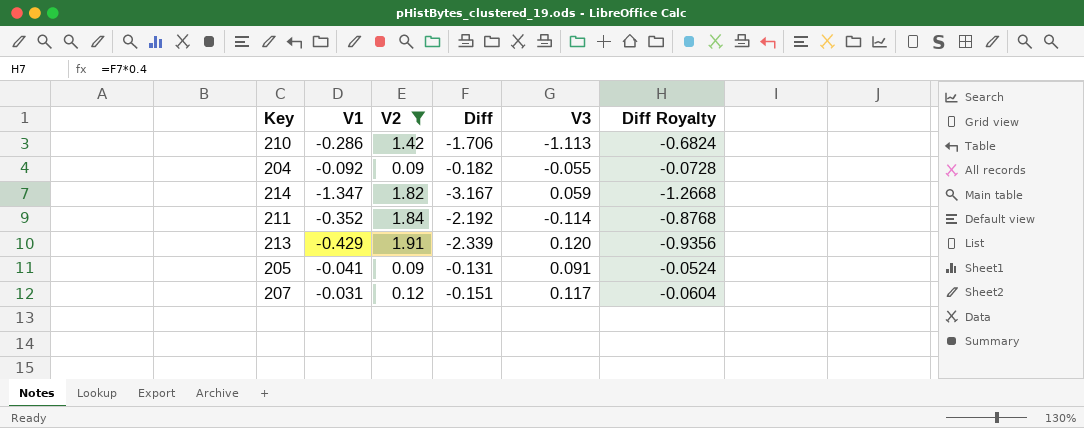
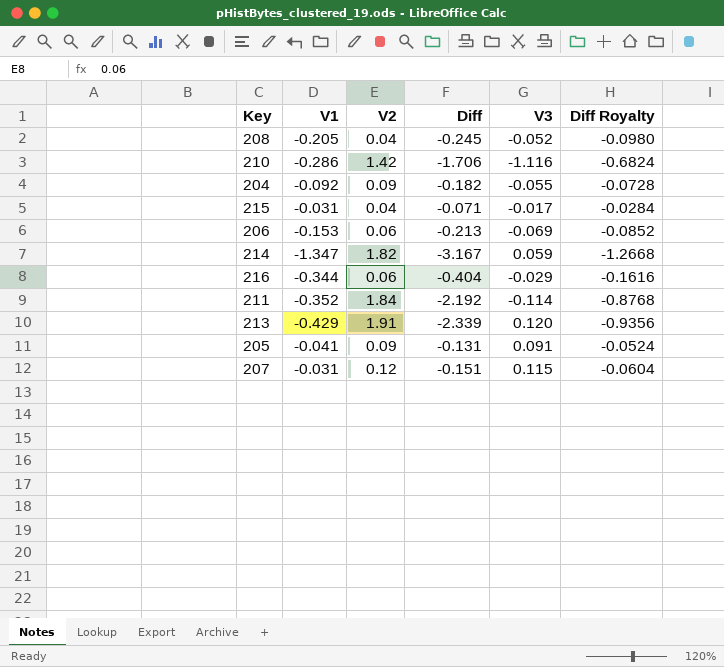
filter: V2 >= 0.09 -> none
210 | V3: -1.113 -> -1.116
207 | V3: 0.117 -> 0.115

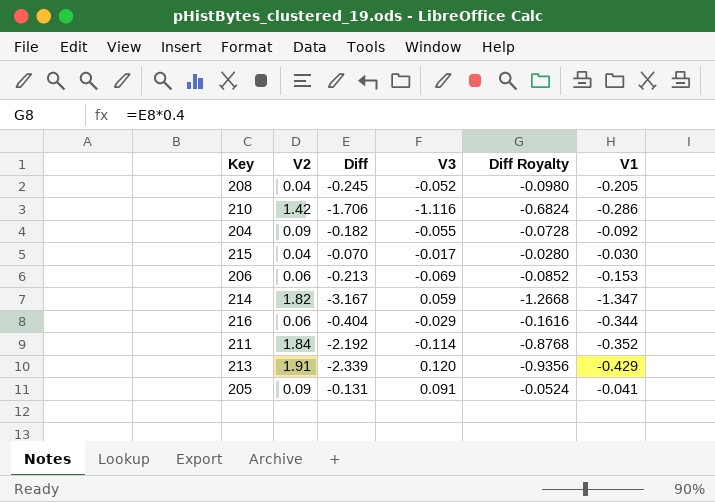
column V1 | position: 2 -> 6
row 207: -0.031 | 0.12 | -0.151 | 0.115 | -0.0604 -> none
215 | Diff: -0.071 -> -0.070
215 | Diff Royalty: -0.0284 -> -0.0280
215 | V1: -0.031 -> -0.030

